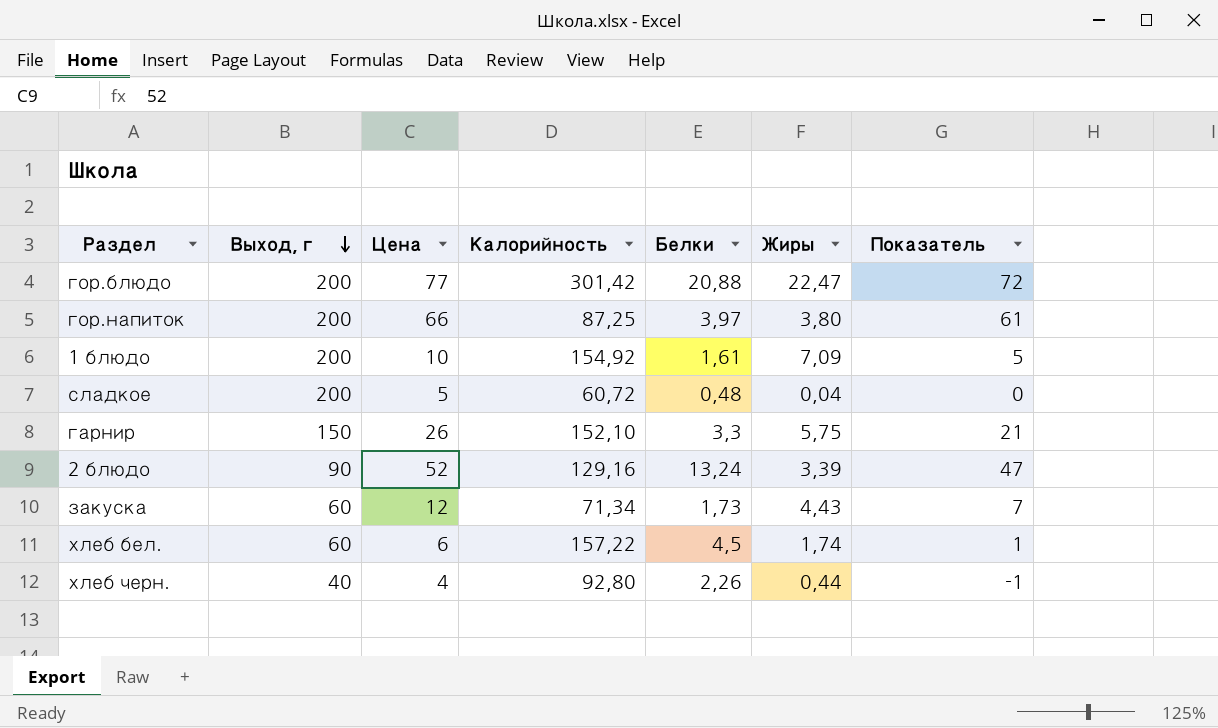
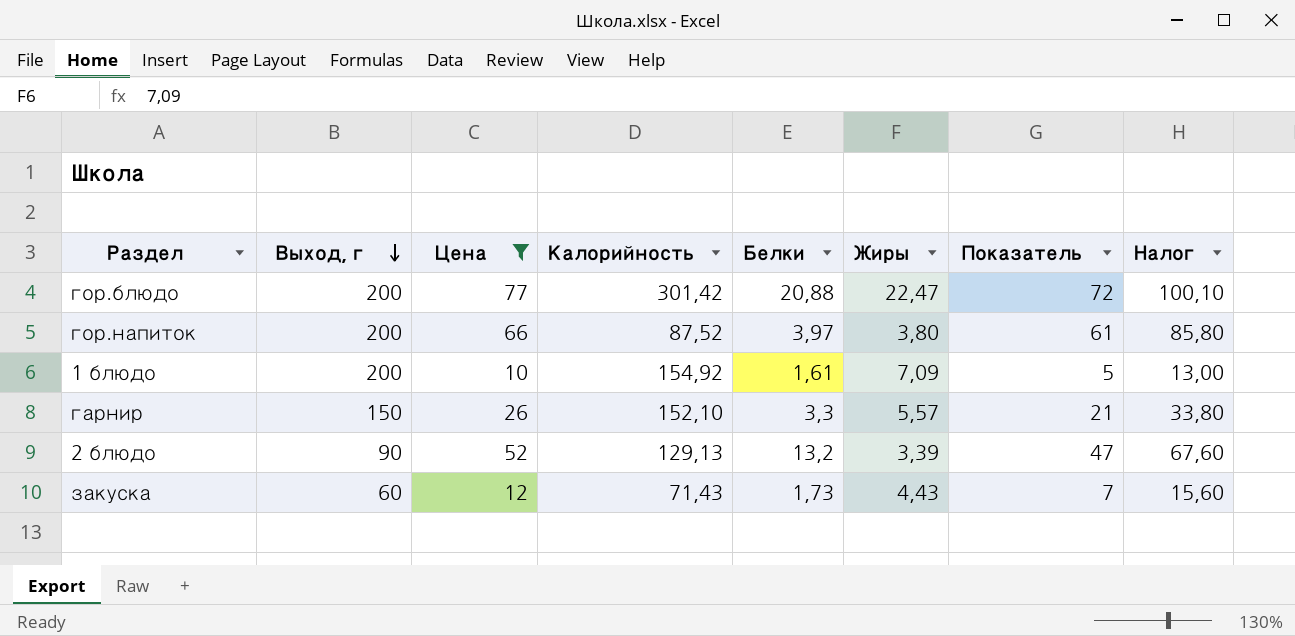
filter: none -> Цена >= 10
column Налог | formula: none -> [Цена] * 1,3
гор.напиток | Калорийность: 87,25 -> 87,52
гарнир | Жиры: 5,75 -> 5,57
2 блюдо | Калорийность: 129,16 -> 129,13
2 блюдо | Белки: 13,24 -> 13,2
закуска | Калорийность: 71,34 -> 71,43

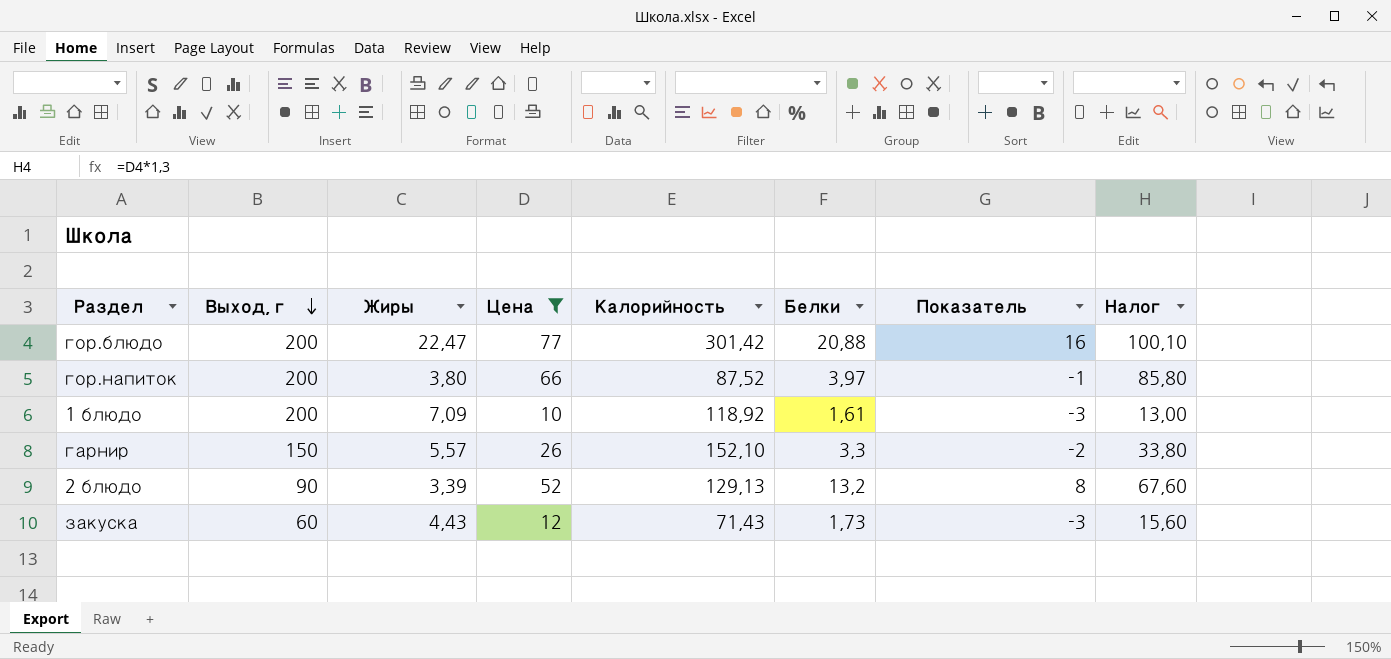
column Жиры | position: 6 -> 3
column Показатель | formula: [Цена] - 5 -> [Белки] - 5
1 блюдо | Калорийность: 154,92 -> 118,92

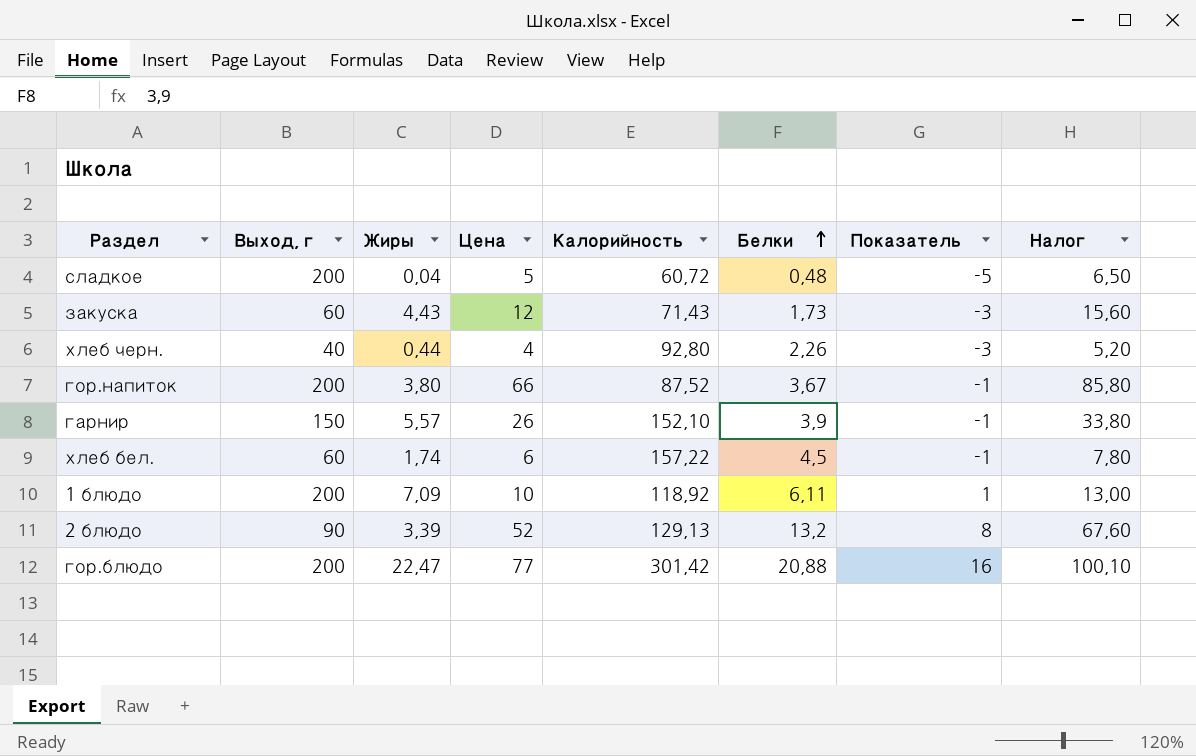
filter: Цена >= 10 -> none
row order: Выход, г descending -> Белки ascending
гор.напиток | Белки: 3,97 -> 3,67
гарнир | Белки: 3,3 -> 3,9
гарнир | Показатель: -2 -> -1
1 блюдо | Белки: 1,61 -> 6,11
1 блюдо | Показатель: -3 -> 1

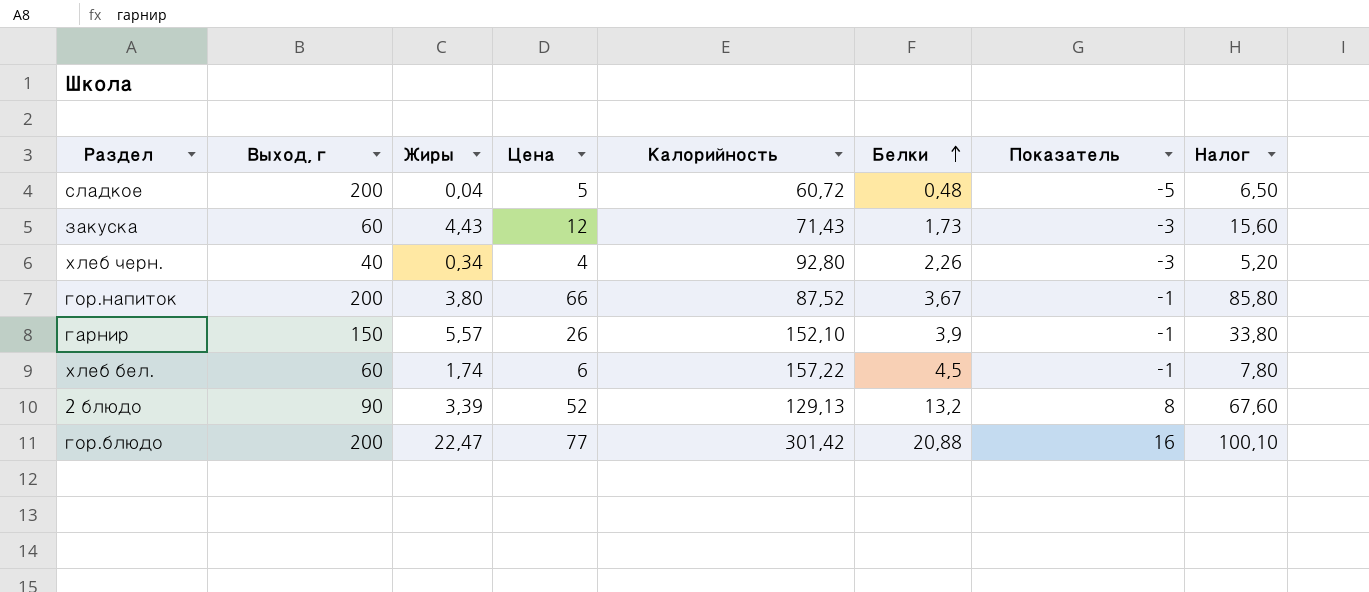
row 1 блюдо: 200 | 7,09 | 10 | 118,92 | 6,11 | 1 | 13,00 -> none
хлеб черн. | Жиры: 0,44 -> 0,34

